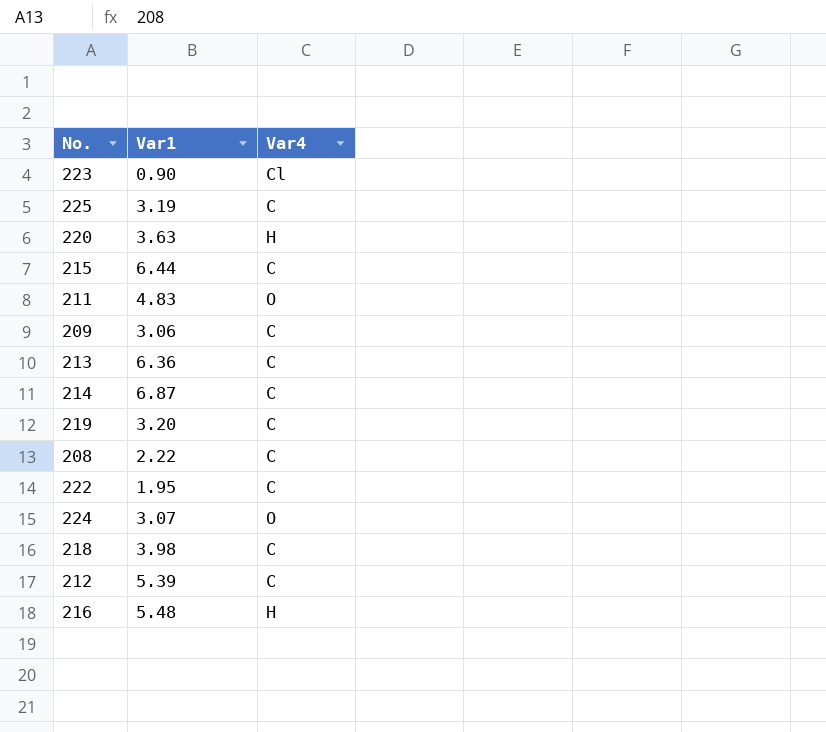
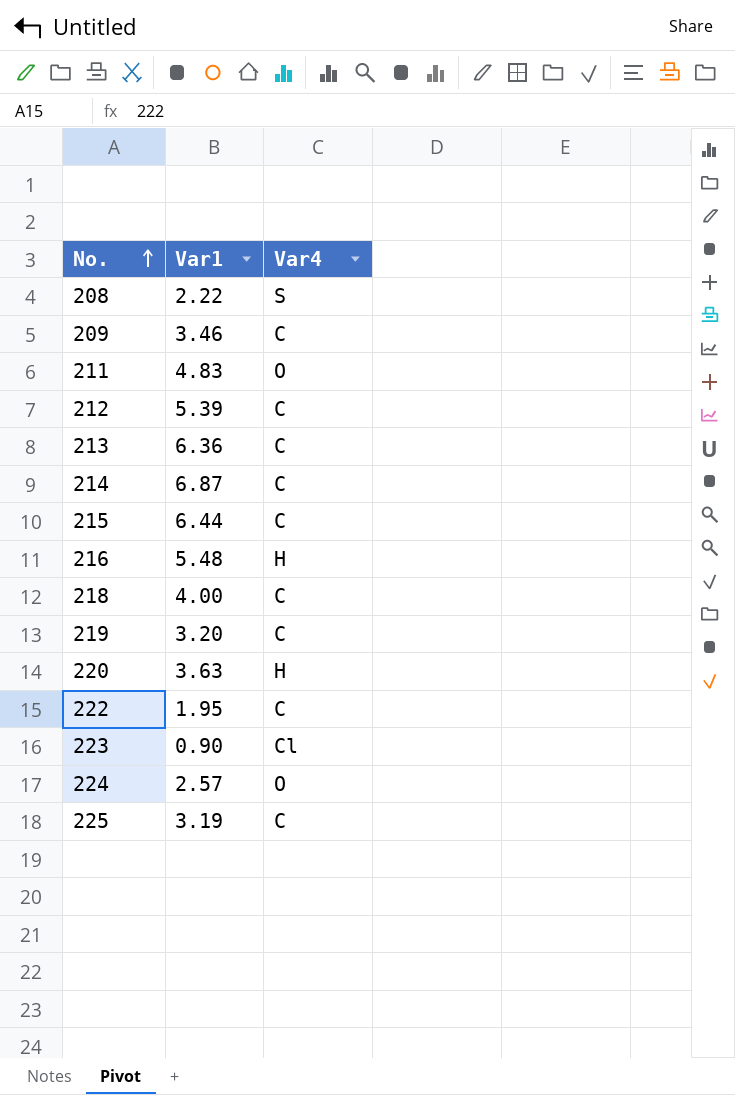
row order: none -> No. ascending
208 | Var4: C -> S
209 | Var1: 3.06 -> 3.46
218 | Var1: 3.98 -> 4.00
224 | Var1: 3.07 -> 2.57

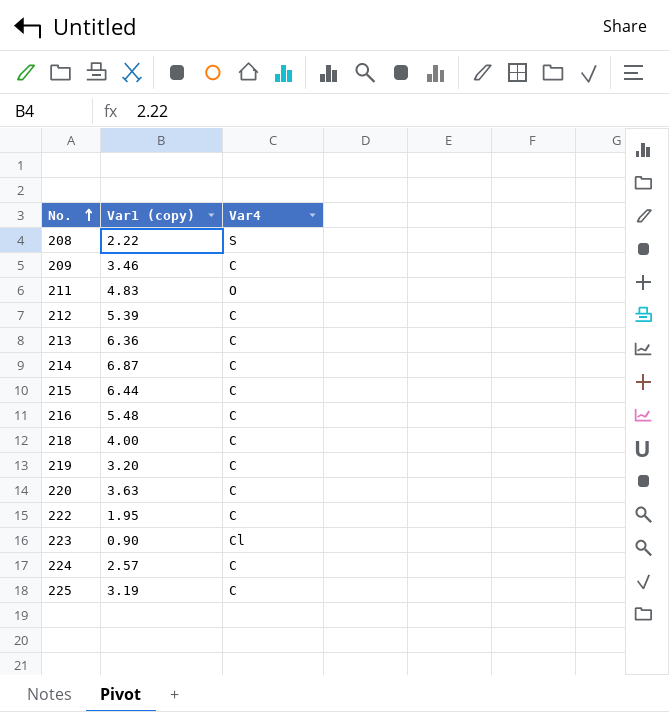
column name: Var1 -> Var1 (copy)
216 | Var4: H -> C
220 | Var4: H -> C
224 | Var4: O -> C

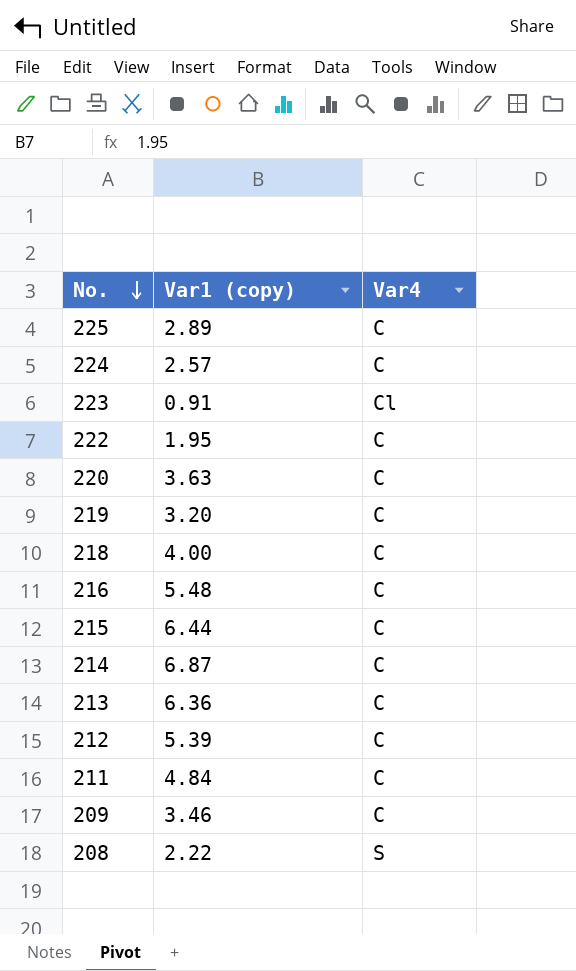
row order: No. ascending -> No. descending
225 | Var1 (copy): 3.19 -> 2.89
223 | Var1 (copy): 0.90 -> 0.91
211 | Var1 (copy): 4.83 -> 4.84
211 | Var4: O -> C

